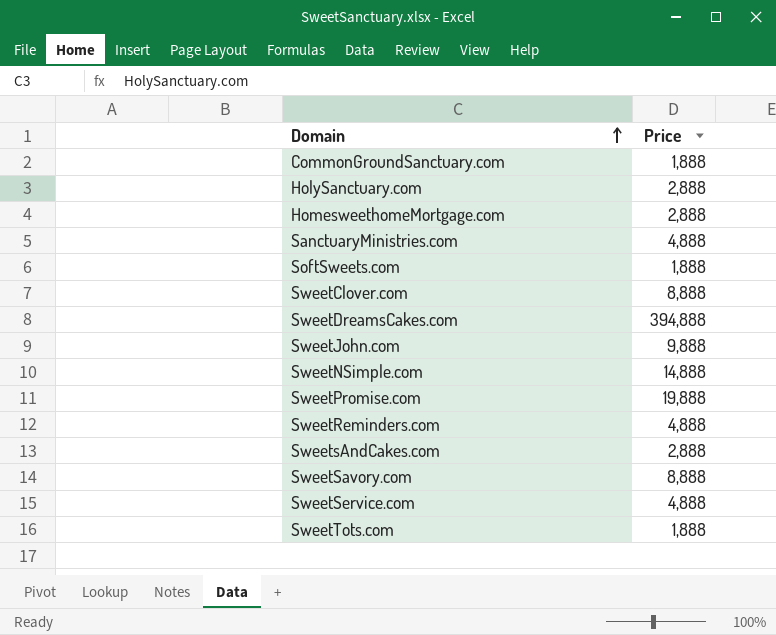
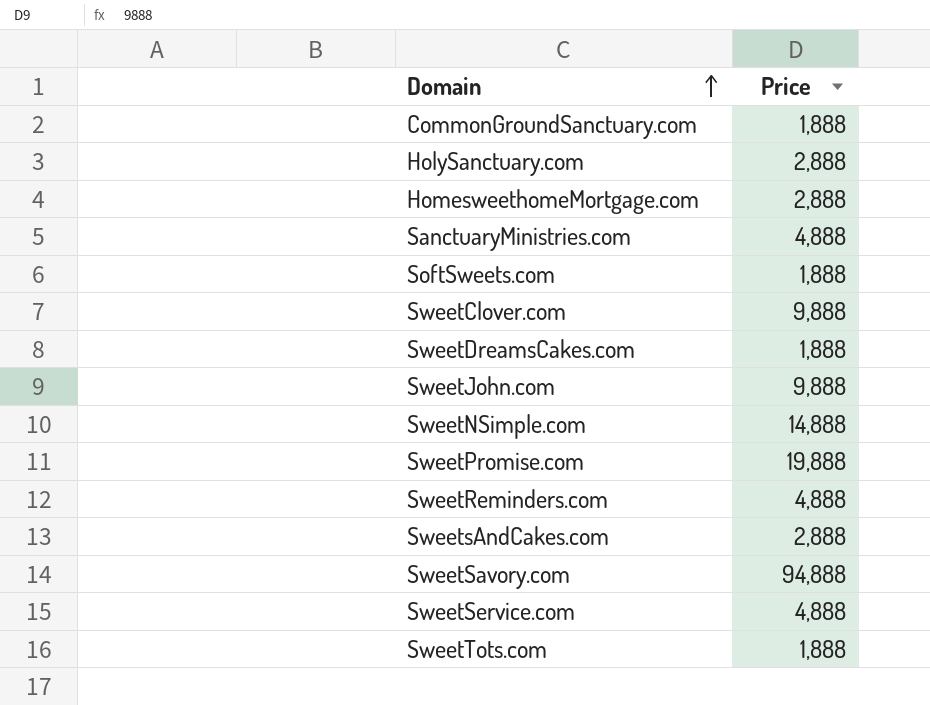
SweetClover.com | Price: 8,888 -> 9,888
SweetDreamsCakes.com | Price: 394,888 -> 1,888
SweetSavory.com | Price: 8,888 -> 94,888

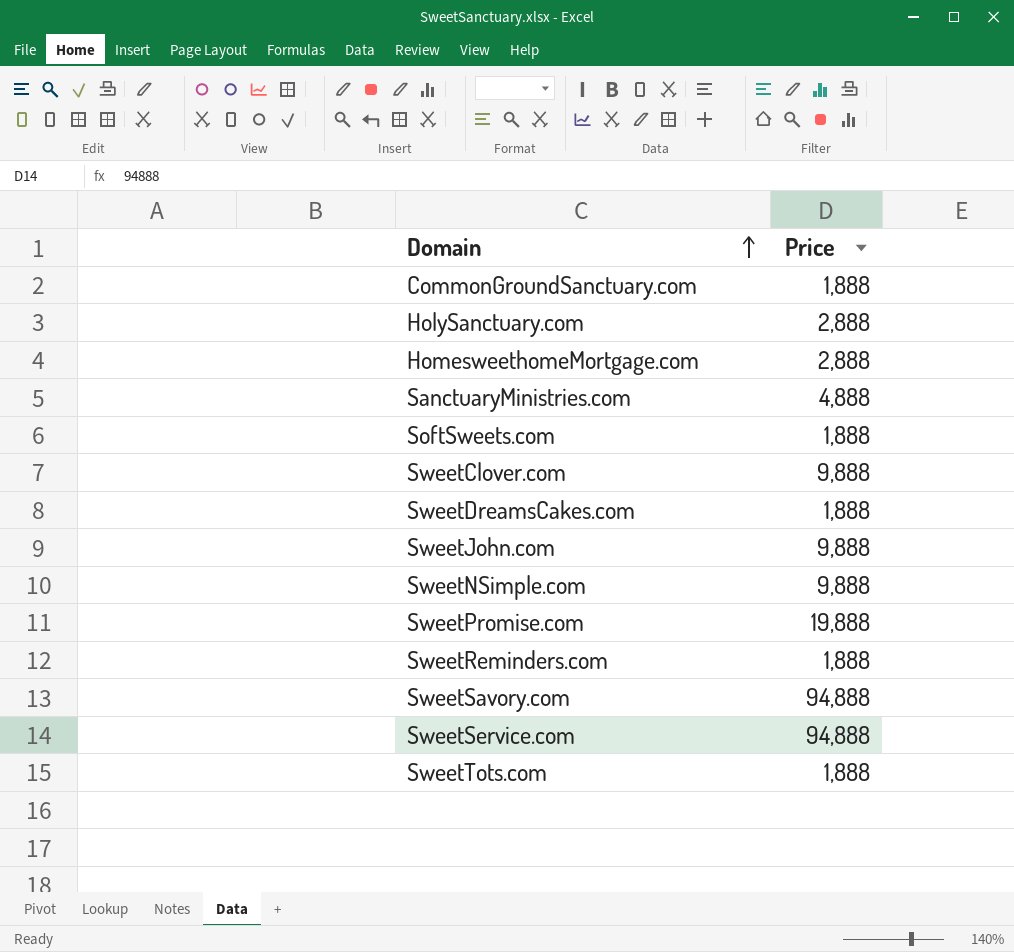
row SweetsAndCakes.com: 2,888 -> none
SweetNSimple.com | Price: 14,888 -> 9,888
SweetReminders.com | Price: 4,888 -> 1,888
SweetService.com | Price: 4,888 -> 94,888

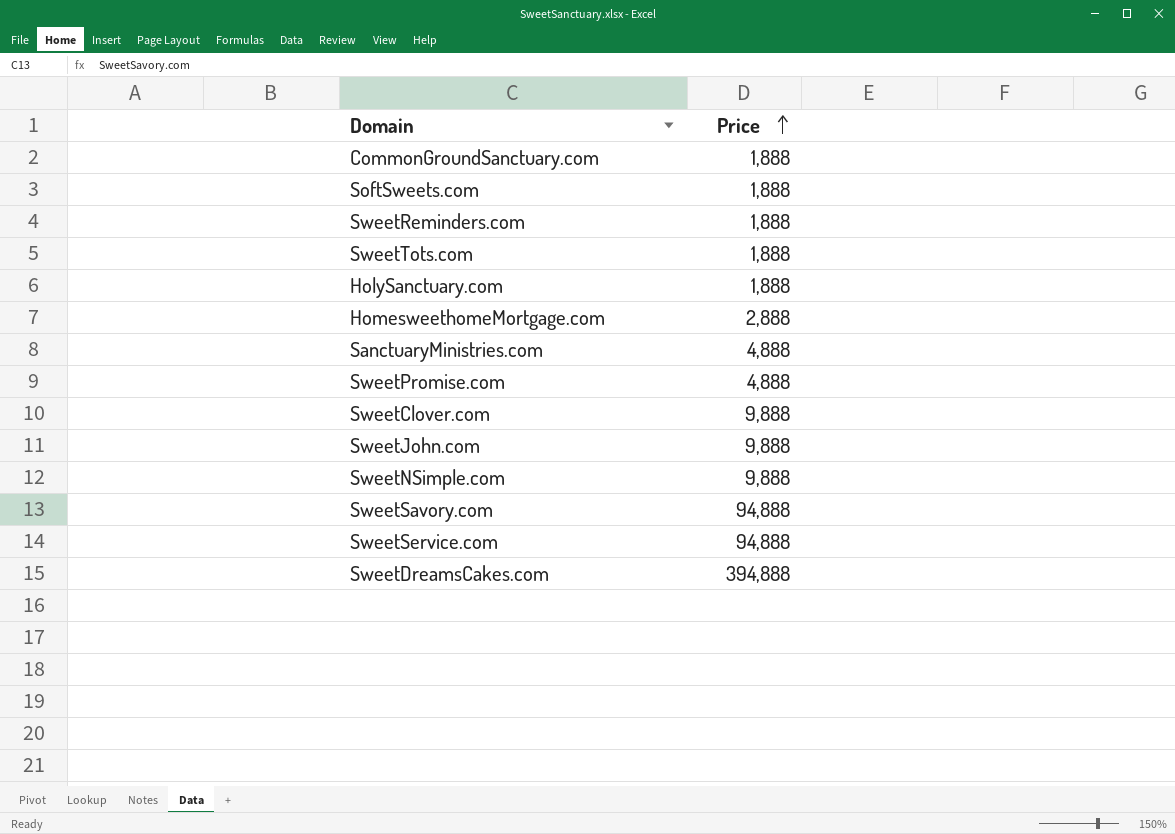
row order: Domain ascending -> Price ascending
HolySanctuary.com | Price: 2,888 -> 1,888
SweetPromise.com | Price: 19,888 -> 4,888
SweetDreamsCakes.com | Price: 1,888 -> 394,888

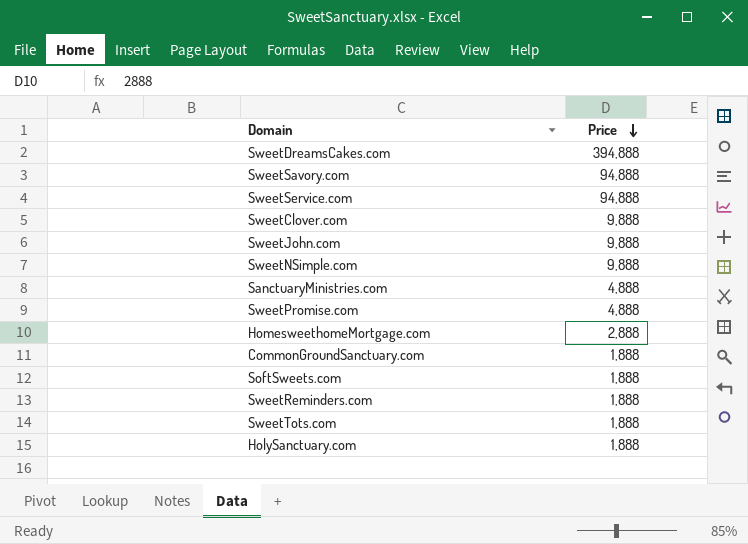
row order: Price ascending -> Price descending

